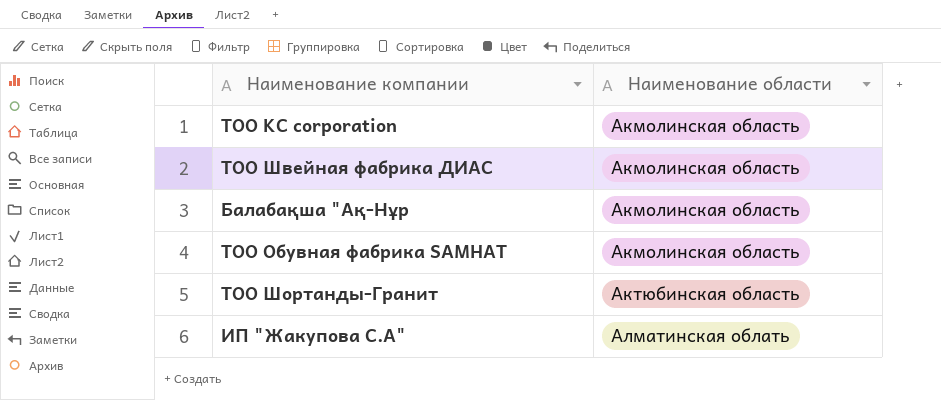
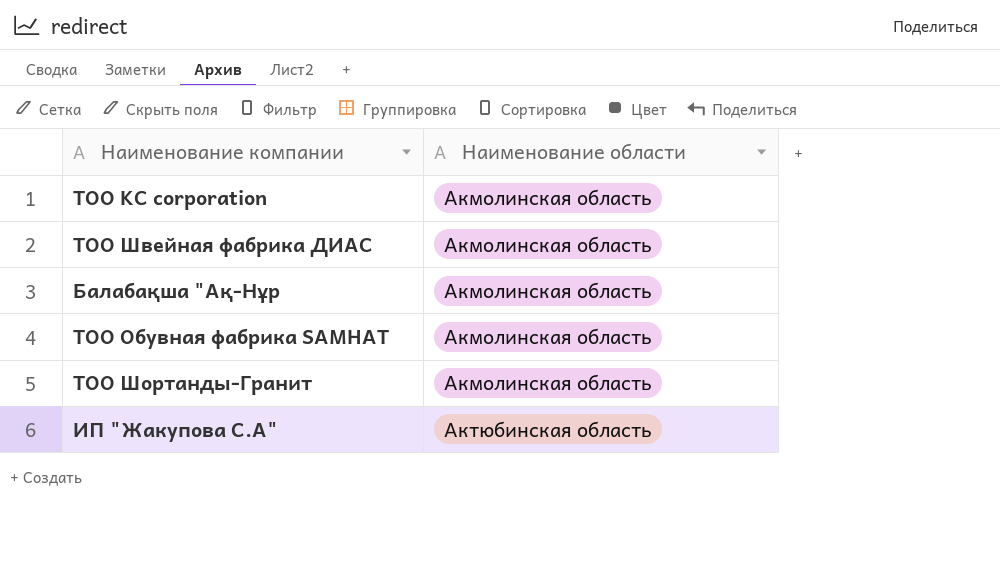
ТОО Шортанды-Гранит | Наименование области: Актюбинская область -> Акмолинская область
ИП "Жакупова С.А" | Наименование области: Алматинская облать -> Актюбинская область

